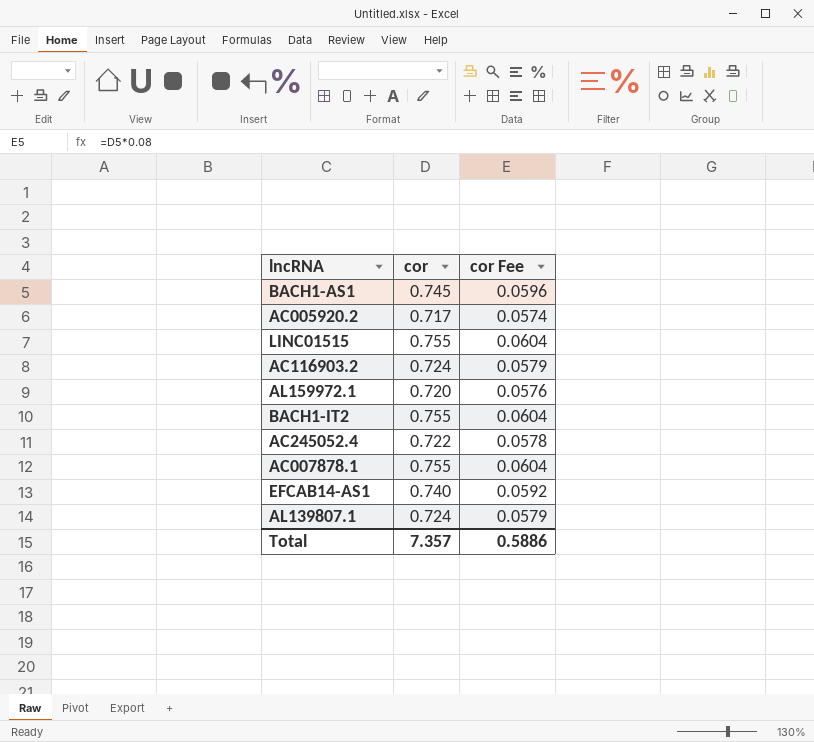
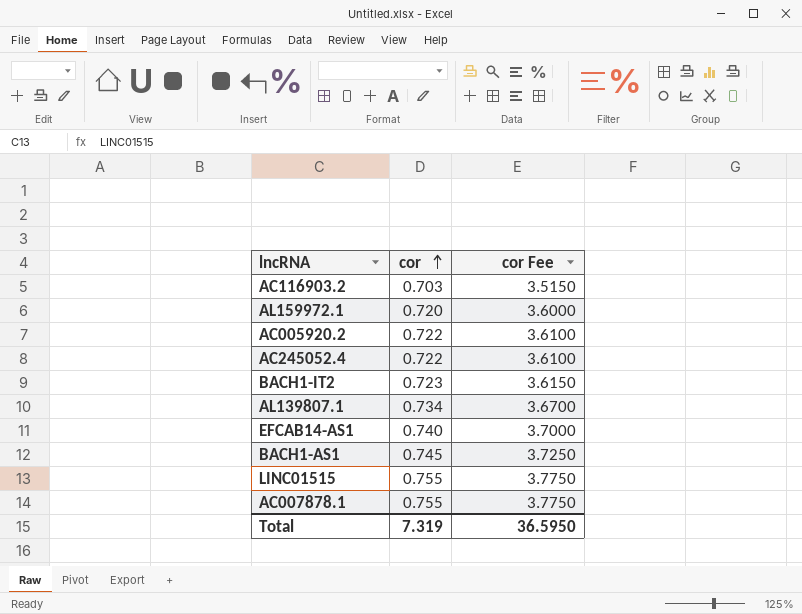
row order: none -> cor ascending
column cor Fee | formula: [cor] * 0.08 -> [cor] * 5
AC116903.2 | cor: 0.724 -> 0.703
AC005920.2 | cor: 0.717 -> 0.722
BACH1-IT2 | cor: 0.755 -> 0.723
AL139807.1 | cor: 0.724 -> 0.734
Total | cor: 7.357 -> 7.319
Total | cor Fee: 0.5886 -> 36.5950

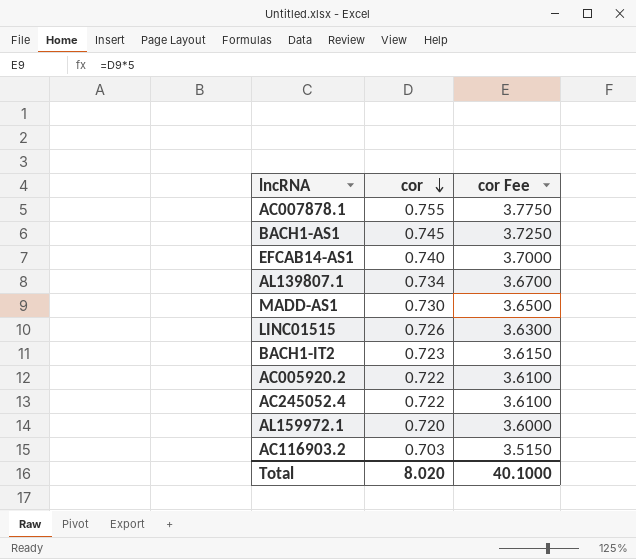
row order: cor ascending -> cor descending
row MADD-AS1: none -> 0.730 | 3.6500
LINC01515 | cor: 0.755 -> 0.726
LINC01515 | cor Fee: 3.7750 -> 3.6300
Total | cor: 7.319 -> 8.020
Total | cor Fee: 36.5950 -> 40.1000

